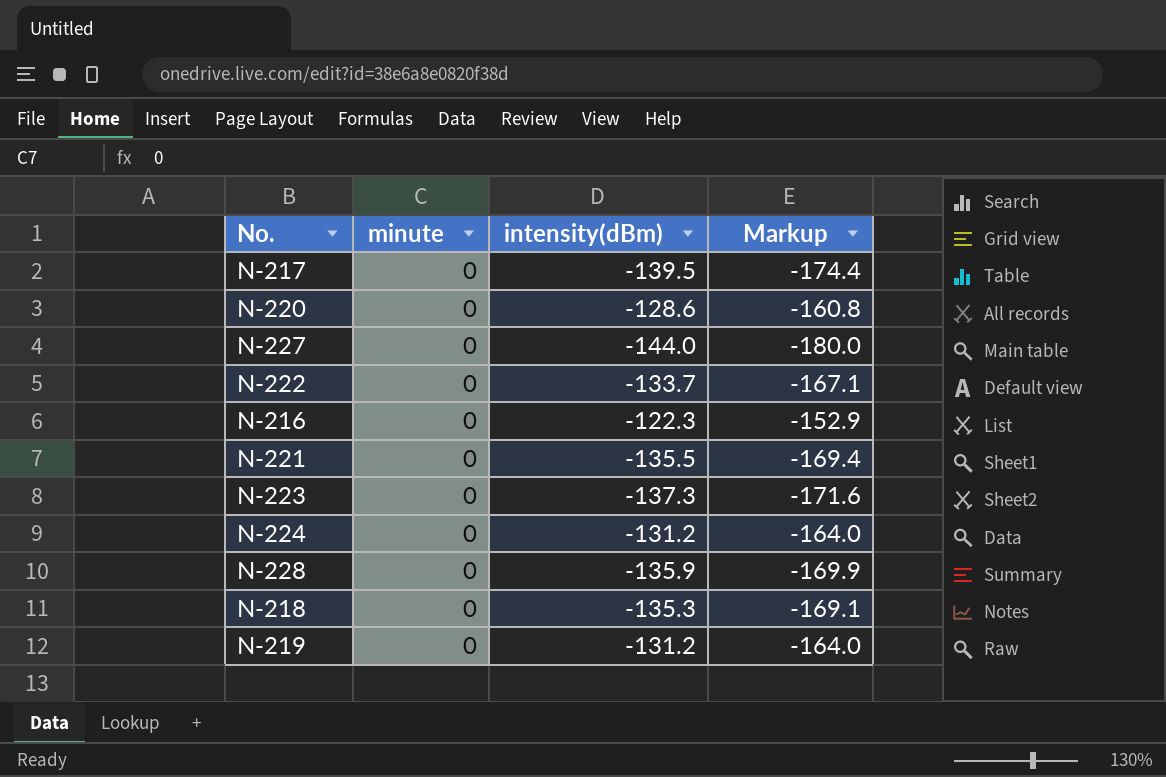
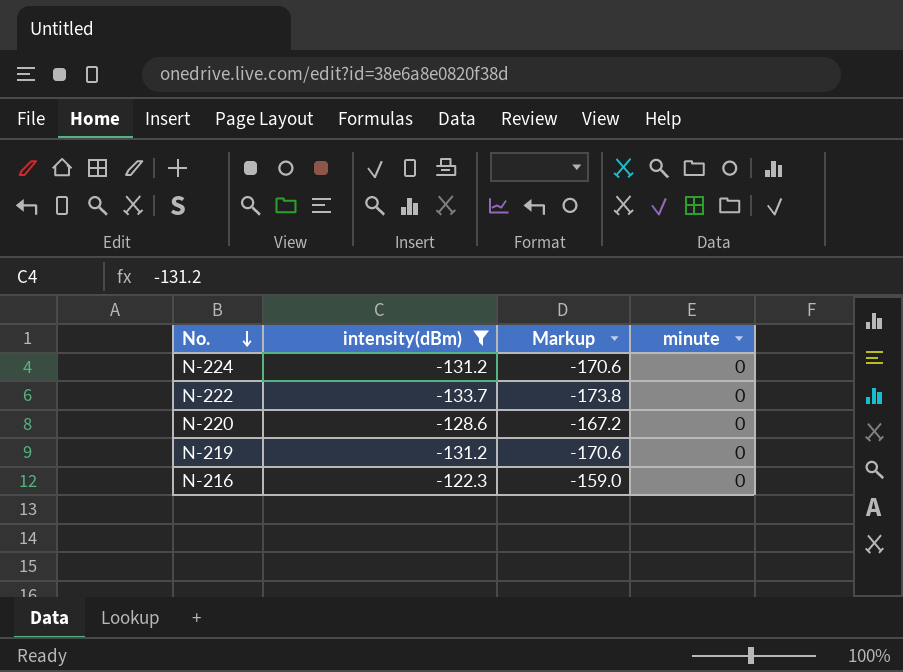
filter: none -> intensity(dBm) >= -133.7
row order: none -> No. descending
column Markup | formula: [intensity(dBm)] * 1.25 -> [intensity(dBm)] * 1.3
column minute | position: 2 -> 4

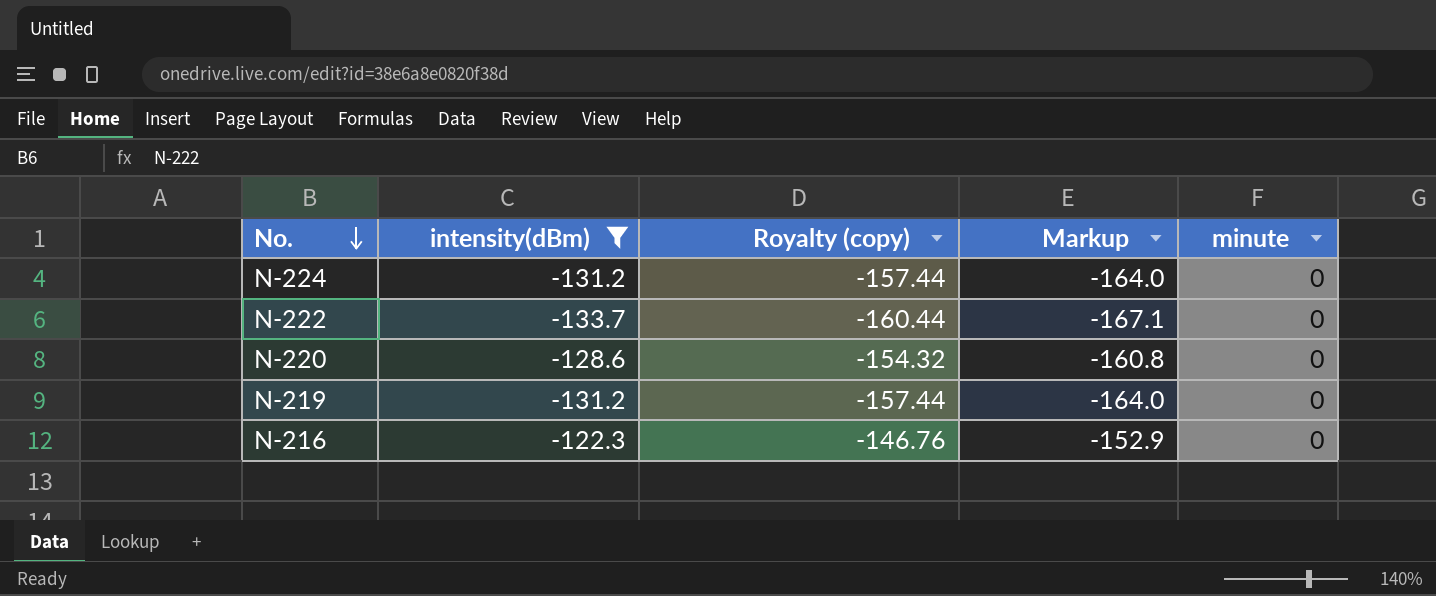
column Royalty (copy) | formula: none -> [intensity(dBm)] * 1.2
column Markup | formula: [intensity(dBm)] * 1.3 -> [intensity(dBm)] * 1.25

